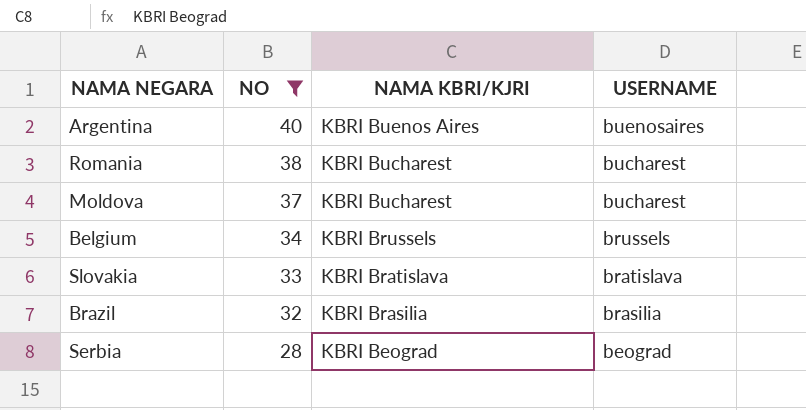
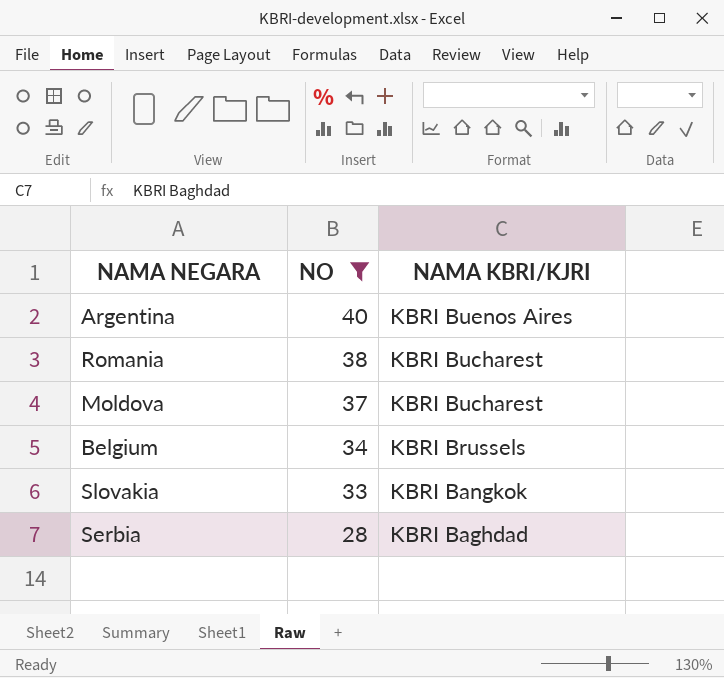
column USERNAME | position: 4 -> none
row Brazil: 32 | KBRI Brasilia | brasilia -> none
Slovakia | NAMA KBRI/KJRI: KBRI Bratislava -> KBRI Bangkok
Serbia | NAMA KBRI/KJRI: KBRI Beograd -> KBRI Baghdad

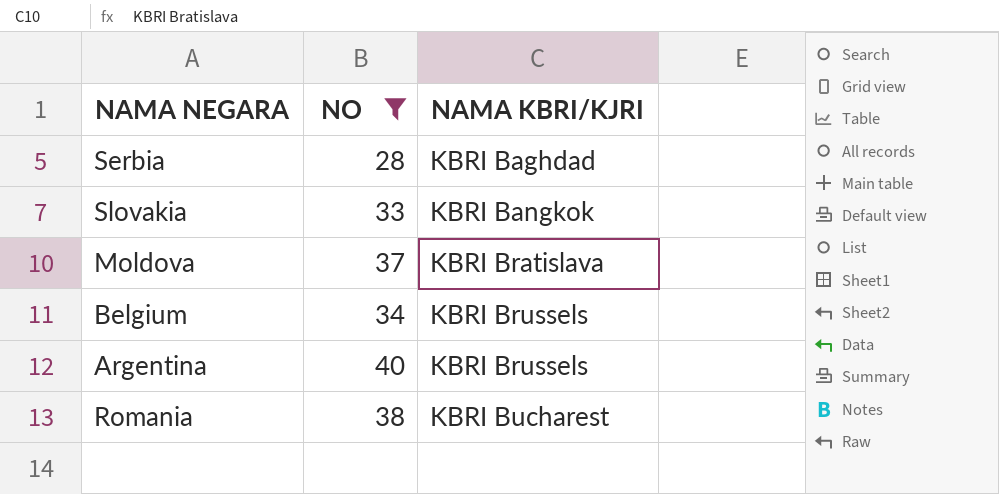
row order: NO descending -> NAMA KBRI/KJRI ascending
Moldova | NAMA KBRI/KJRI: KBRI Bucharest -> KBRI Bratislava
Argentina | NAMA KBRI/KJRI: KBRI Buenos Aires -> KBRI Brussels

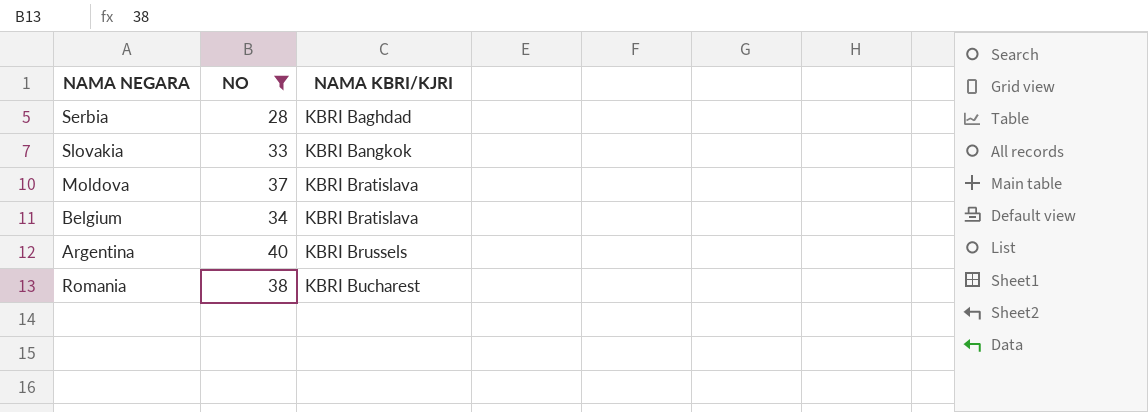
Belgium | NAMA KBRI/KJRI: KBRI Brussels -> KBRI Bratislava

